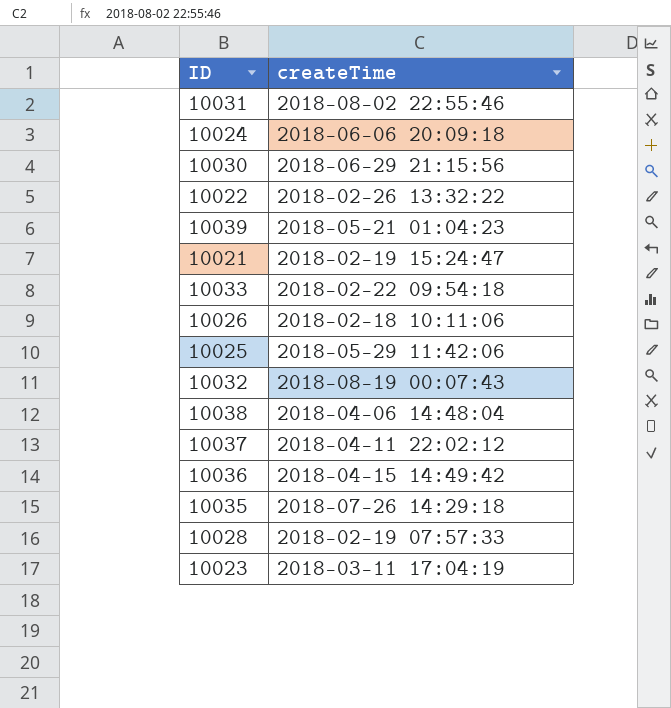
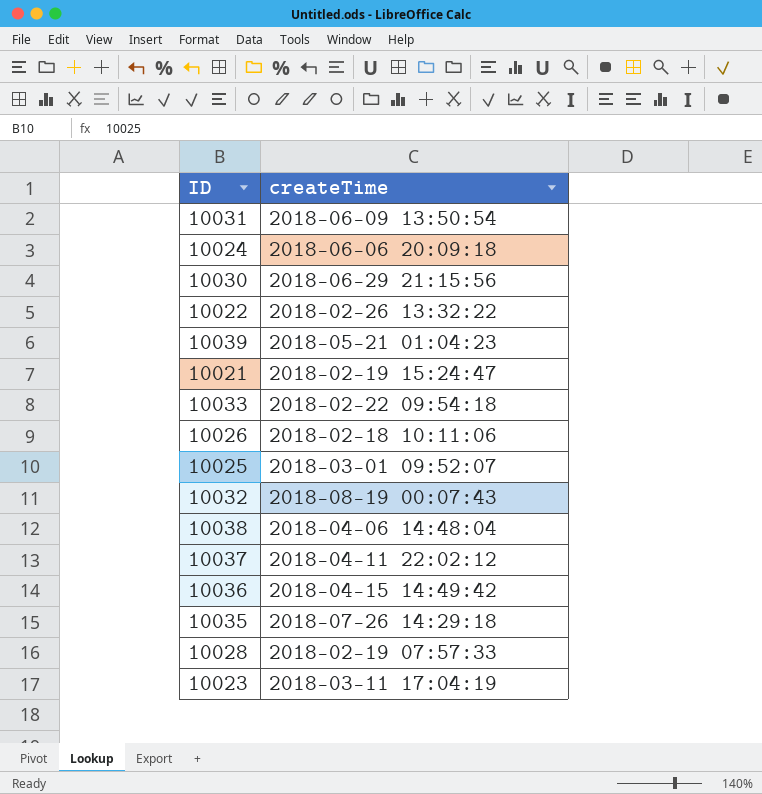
10031 | createTime: 2018-08-02 22:55:46 -> 2018-06-09 13:50:54
10025 | createTime: 2018-05-29 11:42:06 -> 2018-03-01 09:52:07

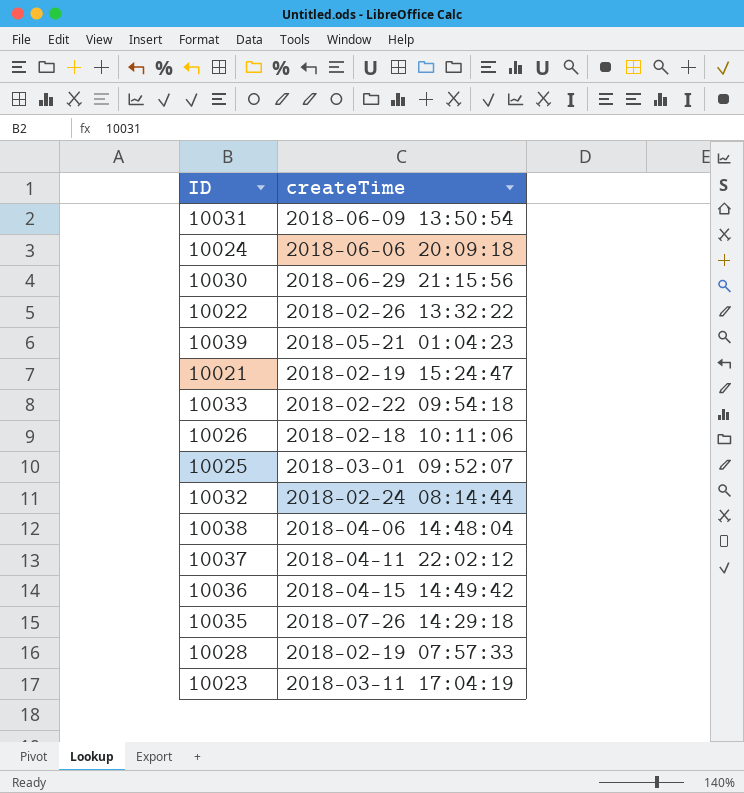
10032 | createTime: 2018-08-19 00:07:43 -> 2018-02-24 08:14:44

